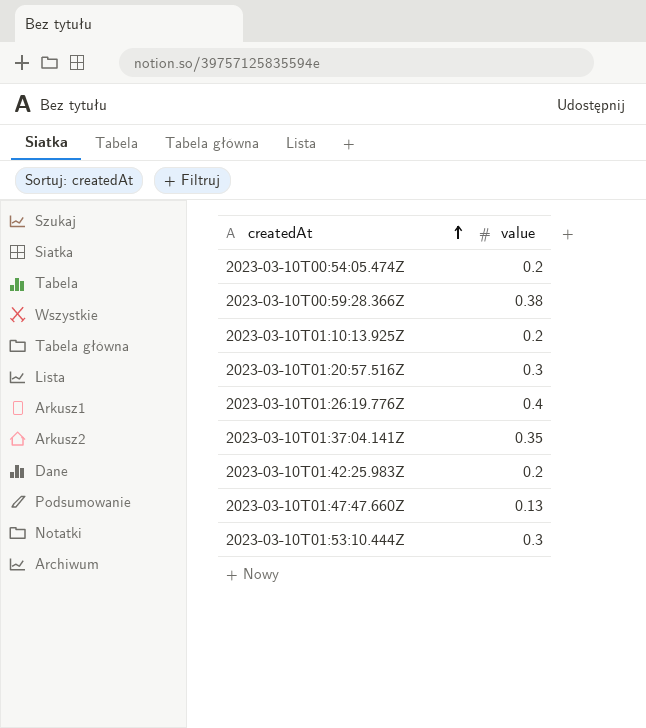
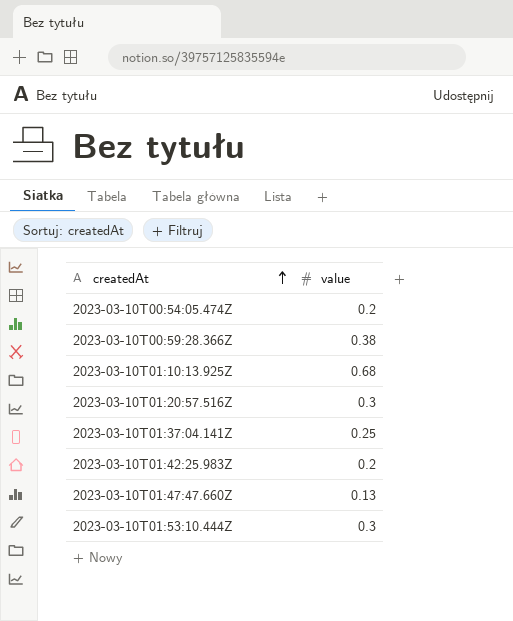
row 2023-03-10T01:26:19.776Z: 0.4 -> none
2023-03-10T01:10:13.925Z | value: 0.2 -> 0.68
2023-03-10T01:37:04.141Z | value: 0.35 -> 0.25

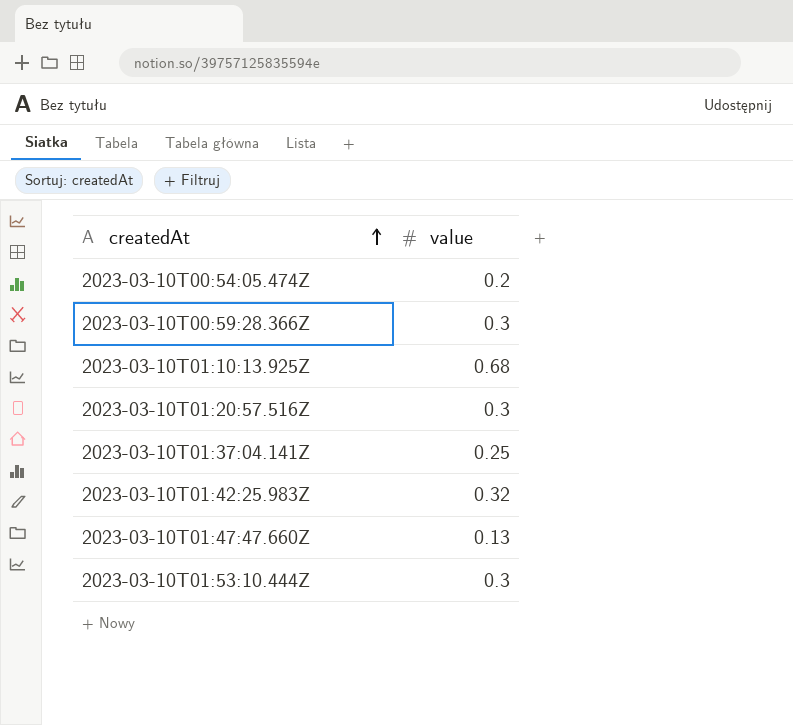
2023-03-10T00:59:28.366Z | value: 0.38 -> 0.3
2023-03-10T01:42:25.983Z | value: 0.2 -> 0.32

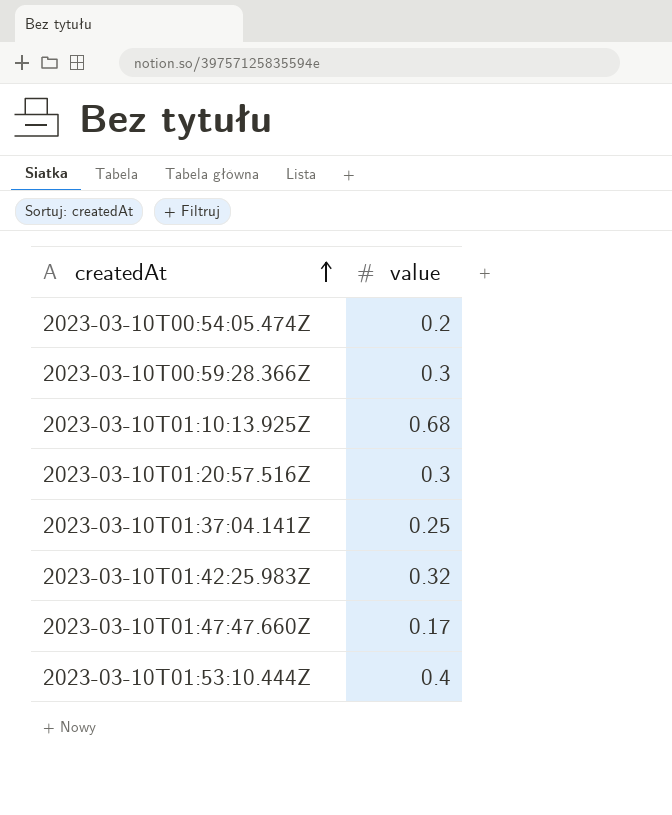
2023-03-10T01:47:47.660Z | value: 0.13 -> 0.17
2023-03-10T01:53:10.444Z | value: 0.3 -> 0.4

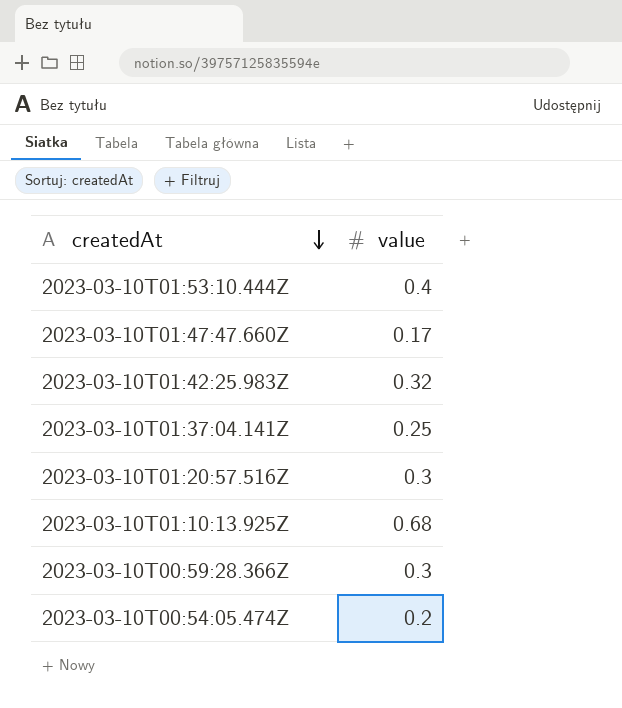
row order: createdAt ascending -> createdAt descending

